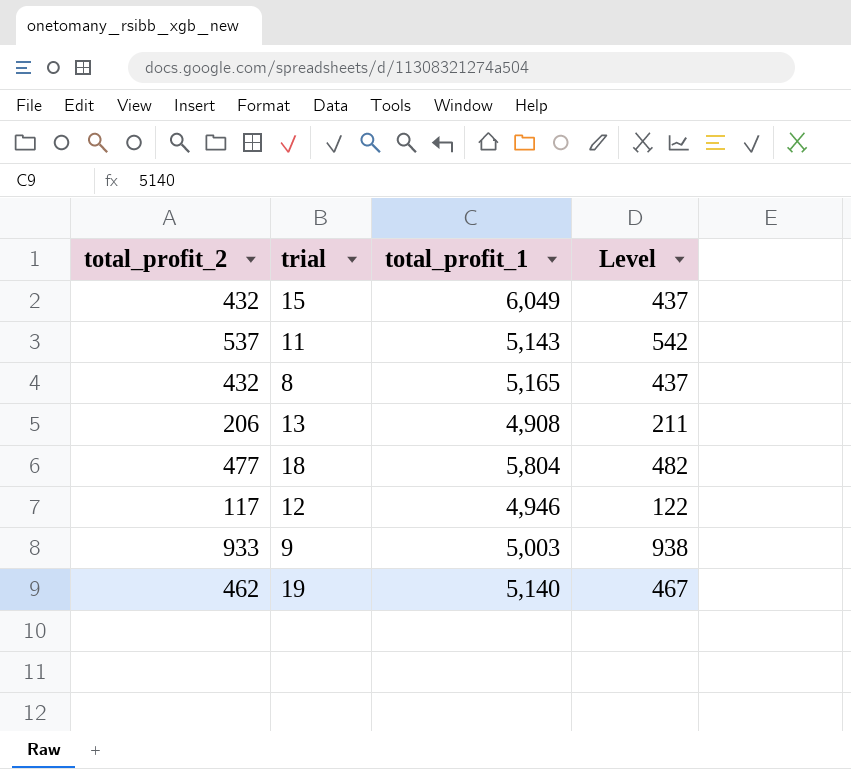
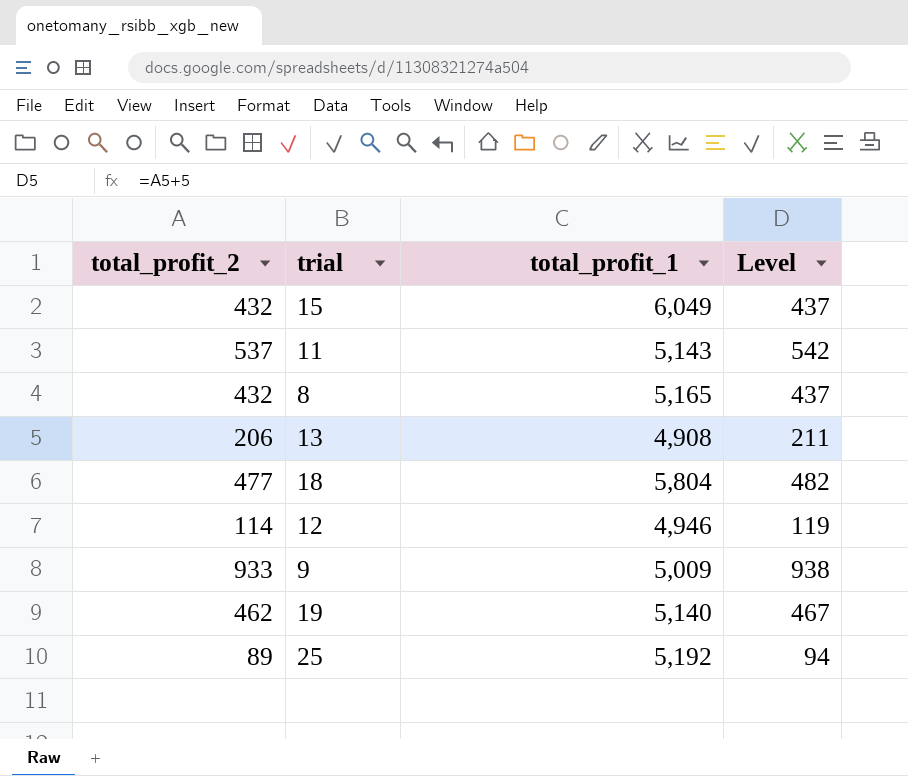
12 | total_profit_2: 117 -> 114
12 | Level: 122 -> 119
9 | total_profit_1: 5,003 -> 5,009
row 25: none -> 89 | 5,192 | 94

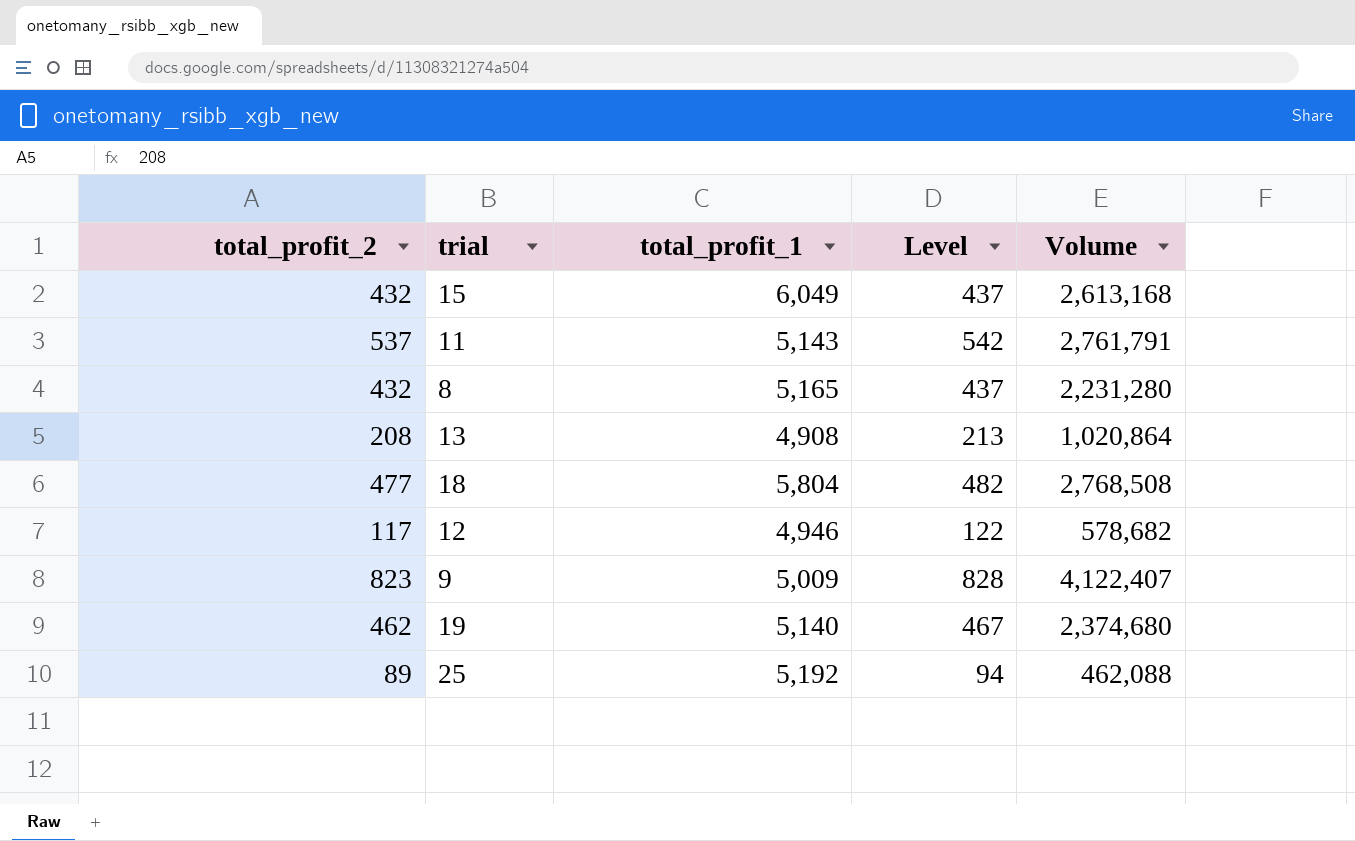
column Volume | formula: none -> [total_profit_2] * [total_profit_1]
13 | total_profit_2: 206 -> 208
13 | Level: 211 -> 213
12 | total_profit_2: 114 -> 117
12 | Level: 119 -> 122
9 | total_profit_2: 933 -> 823
9 | Level: 938 -> 828

